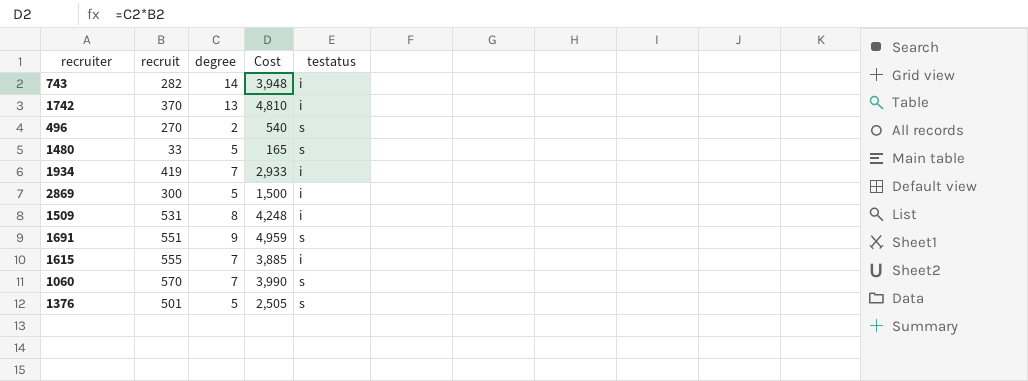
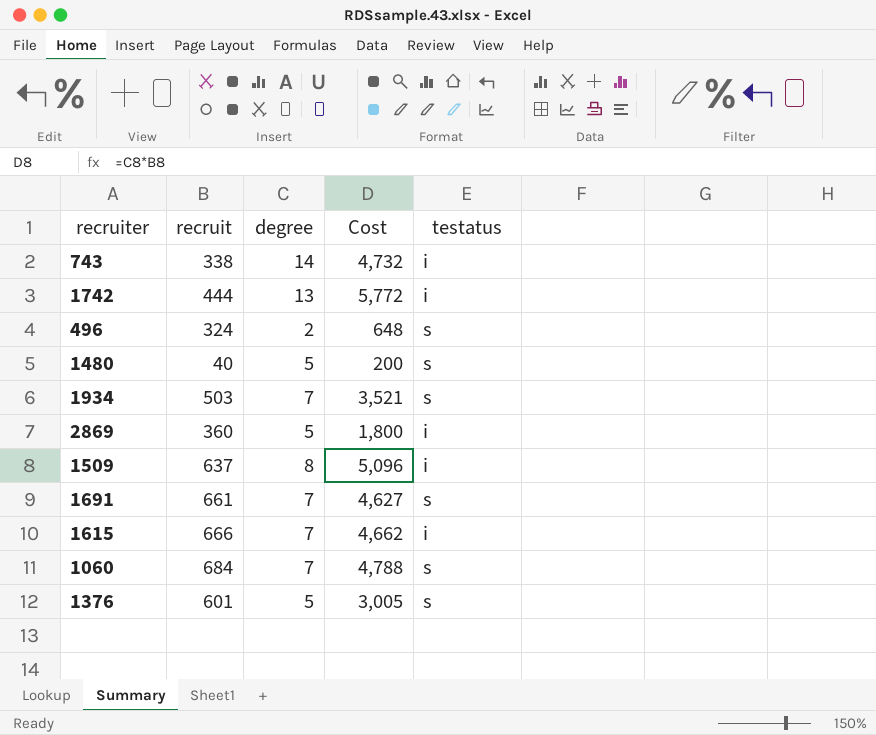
743 | recruit: 282 -> 338
743 | Cost: 3,948 -> 4,732
1742 | recruit: 370 -> 444
1742 | Cost: 4,810 -> 5,772
496 | recruit: 270 -> 324
496 | Cost: 540 -> 648
1480 | recruit: 33 -> 40
1480 | Cost: 165 -> 200
1934 | recruit: 419 -> 503
1934 | Cost: 2,933 -> 3,521
1934 | testatus: i -> s
2869 | recruit: 300 -> 360
2869 | Cost: 1,500 -> 1,800
1509 | recruit: 531 -> 637
1509 | Cost: 4,248 -> 5,096
1691 | recruit: 551 -> 661
1691 | degree: 9 -> 7
1691 | Cost: 4,959 -> 4,627
1615 | recruit: 555 -> 666
1615 | Cost: 3,885 -> 4,662
1060 | recruit: 570 -> 684
1060 | Cost: 3,990 -> 4,788
1376 | recruit: 501 -> 601
1376 | Cost: 2,505 -> 3,005

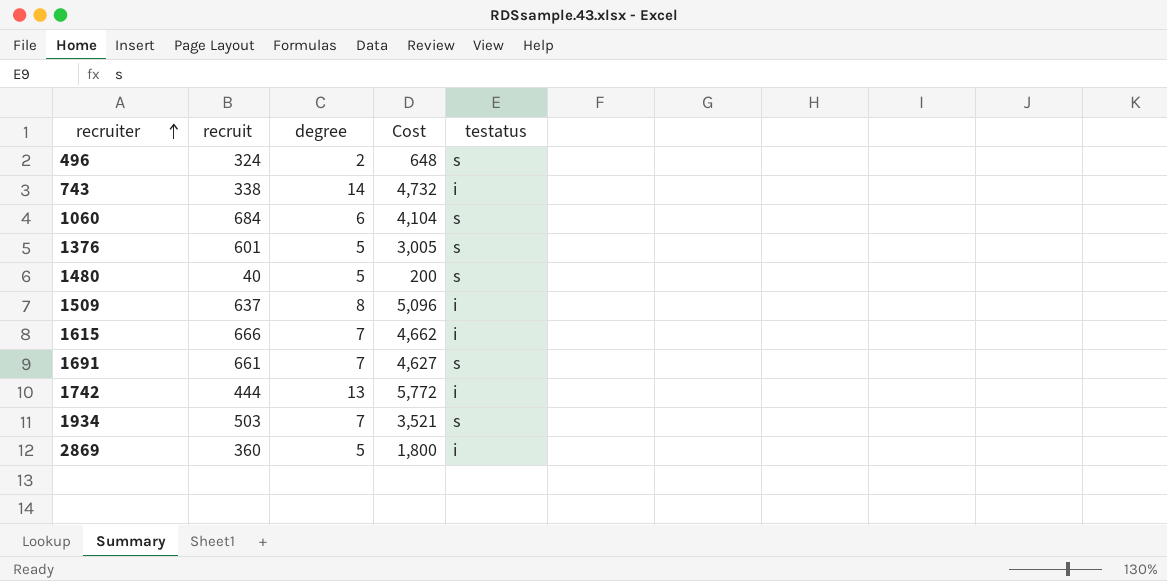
row order: none -> recruiter ascending
1060 | degree: 7 -> 6
1060 | Cost: 4,788 -> 4,104

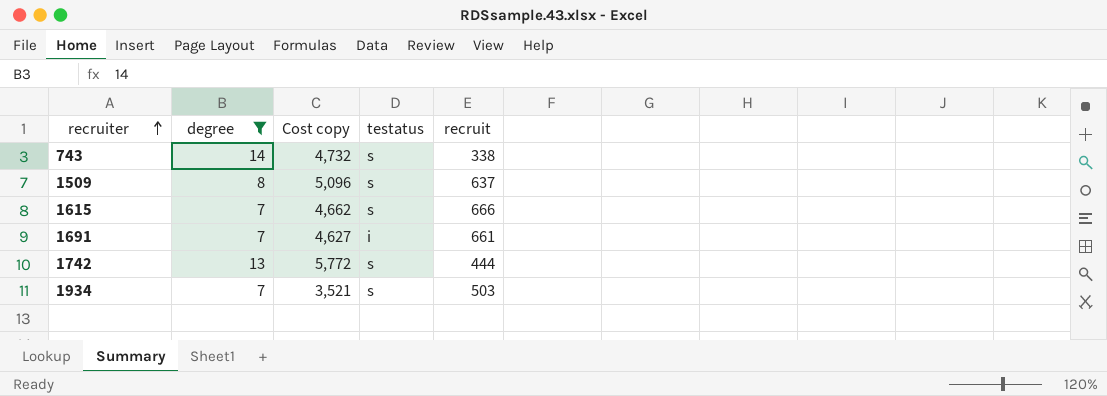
filter: none -> degree >= 7
column name: Cost -> Cost copy
column recruit | position: 2 -> 5
743 | testatus: i -> s
1509 | testatus: i -> s
1615 | testatus: i -> s
1691 | testatus: s -> i
1742 | testatus: i -> s

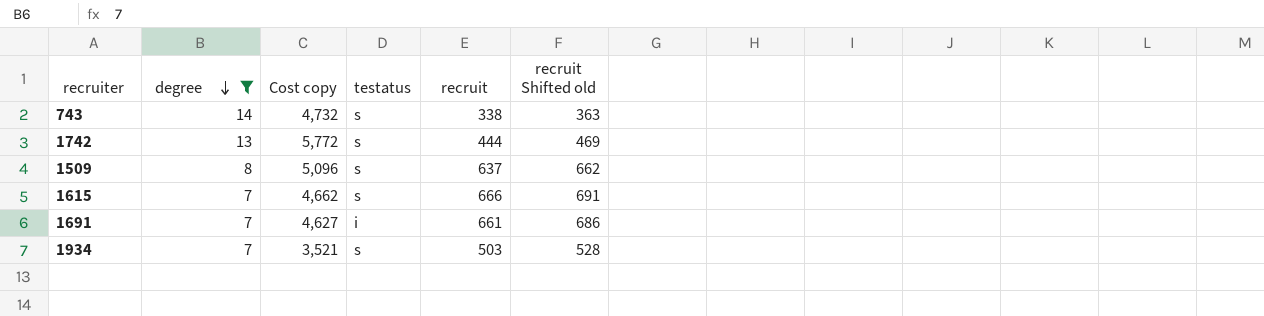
row order: recruiter ascending -> degree descending
column recruit Shifted old | formula: none -> [recruit] + 25

